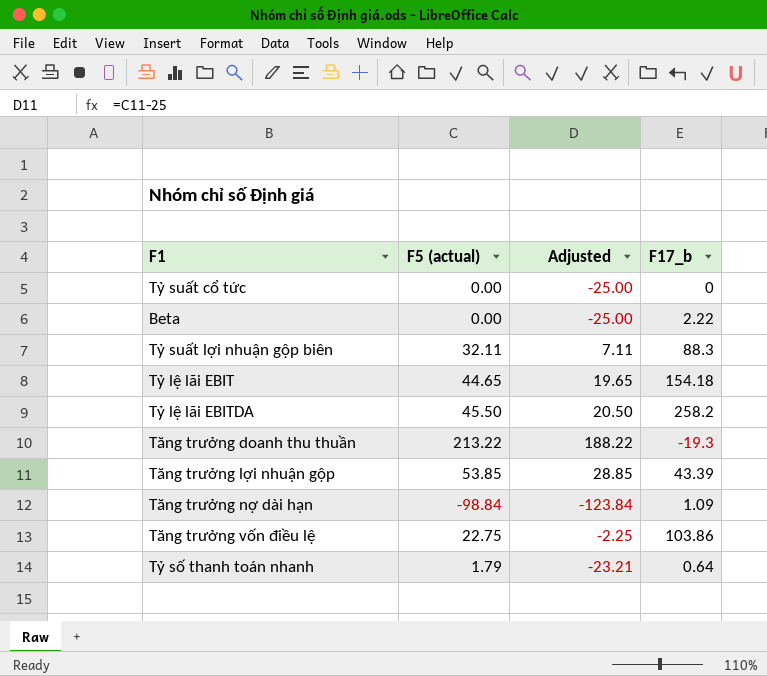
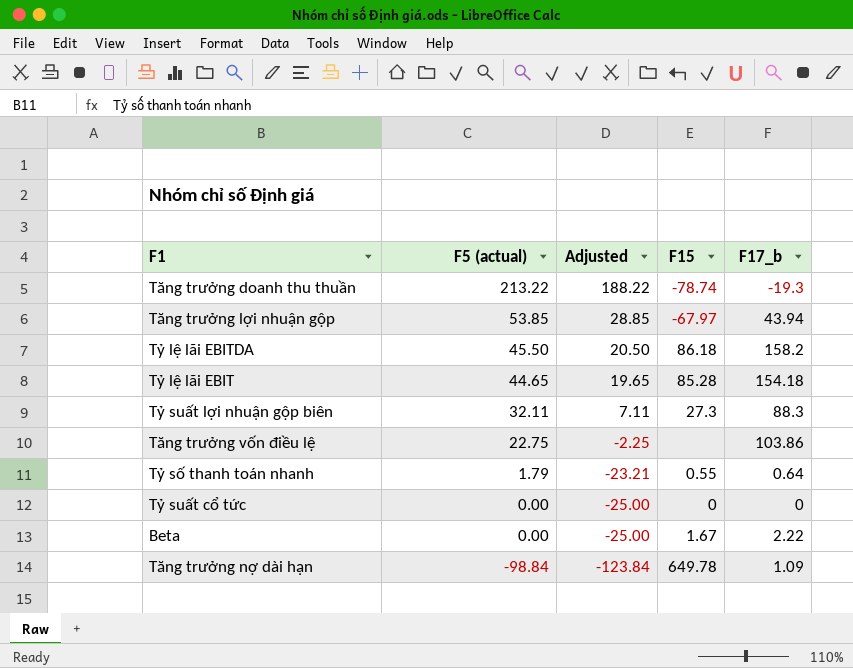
row order: none -> F5 (actual) descending
column F15 | position: none -> 4
Tăng trưởng lợi nhuận gộp | F17_b: 43.39 -> 43.94
Tỷ lệ lãi EBITDA | F17_b: 258.2 -> 158.2

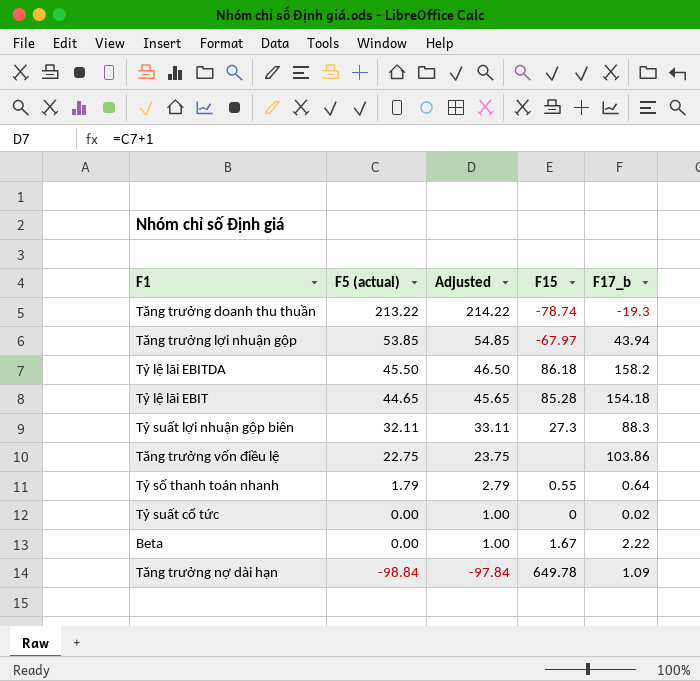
column Adjusted | formula: [F5 (actual)] - 25 -> [F5 (actual)] + 1
Tỷ suất cổ tức | F17_b: 0 -> 0.02

